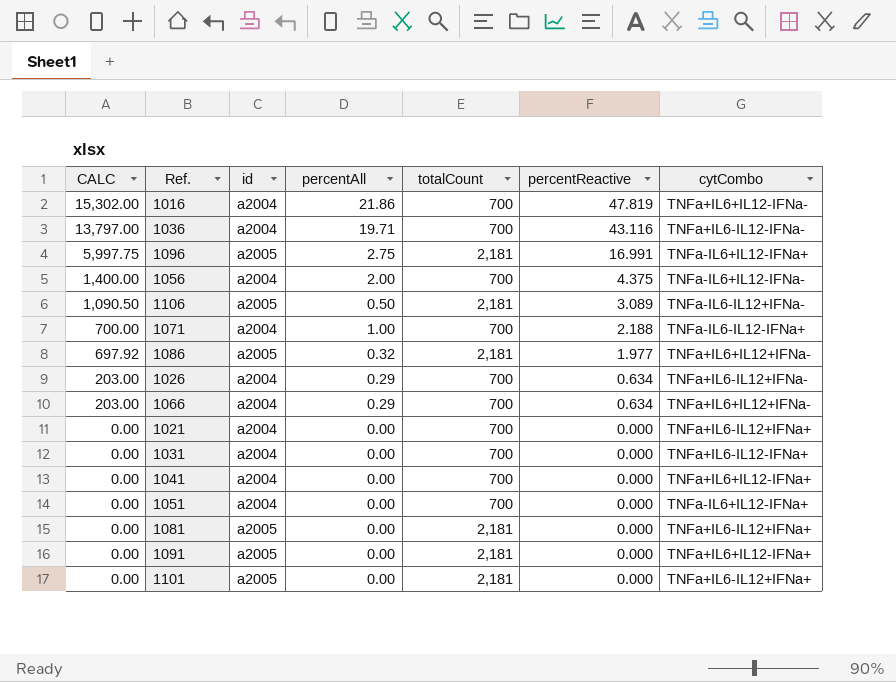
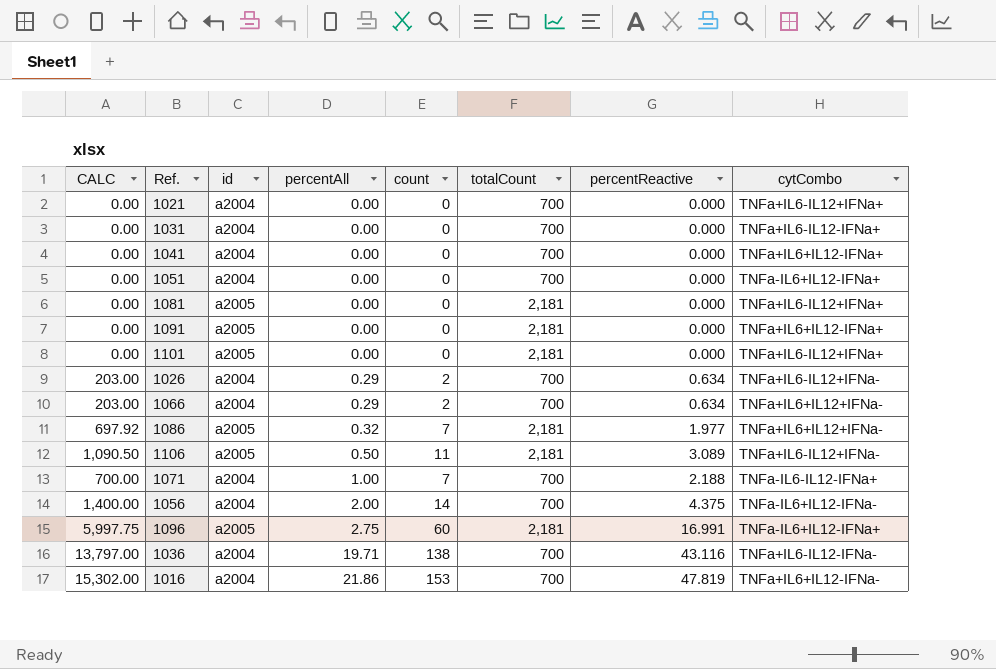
row order: CALC descending -> percentAll ascending
column count | position: none -> 5
1106 | cytCombo: TNFa-IL6-IL12+IFNa- -> TNFa+IL6-IL12+IFNa-

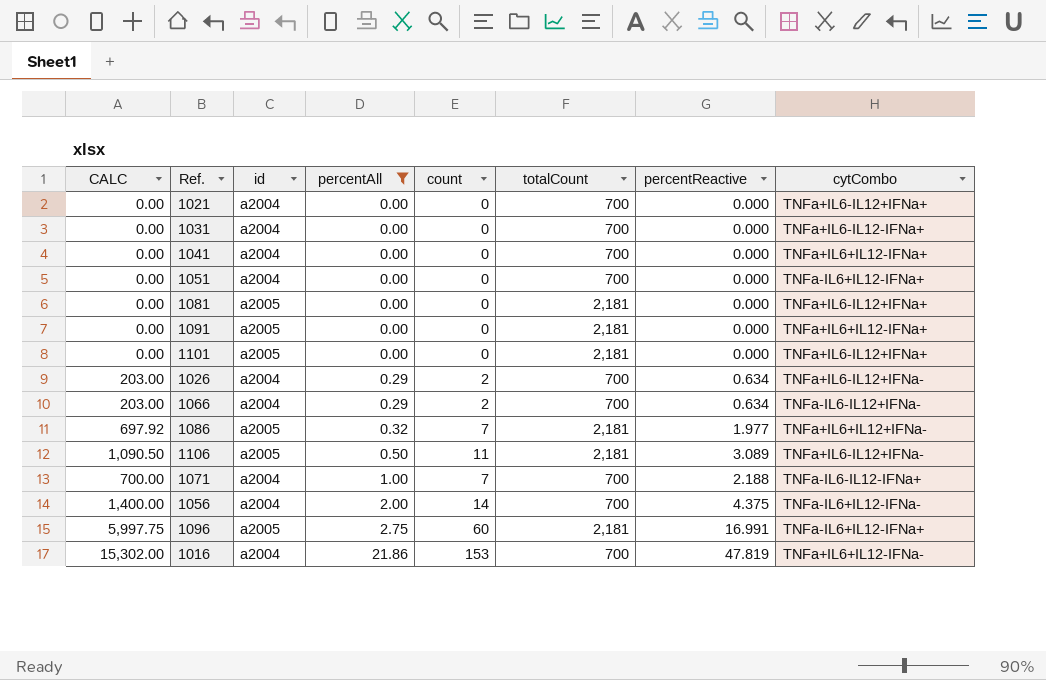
filter: none -> percentAll != 19.71
1066 | cytCombo: TNFa+IL6+IL12+IFNa- -> TNFa-IL6-IL12+IFNa-

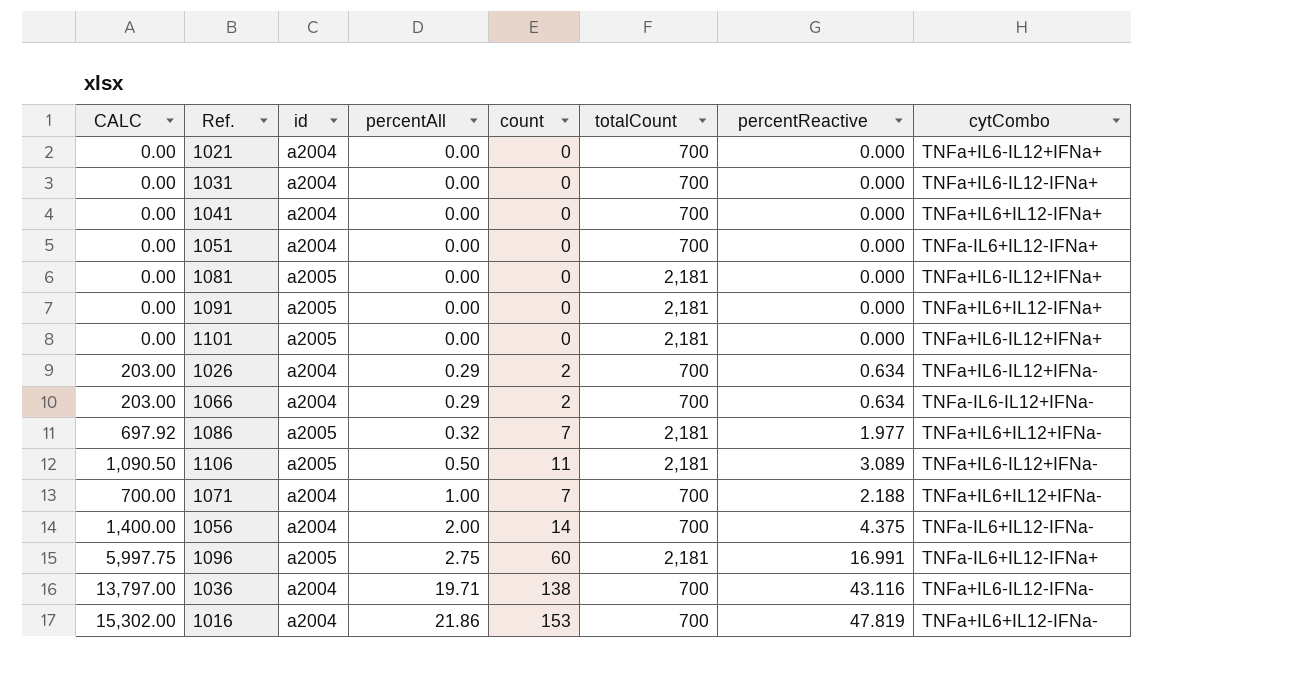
filter: percentAll != 19.71 -> none
1071 | cytCombo: TNFa-IL6-IL12-IFNa+ -> TNFa+IL6+IL12+IFNa-

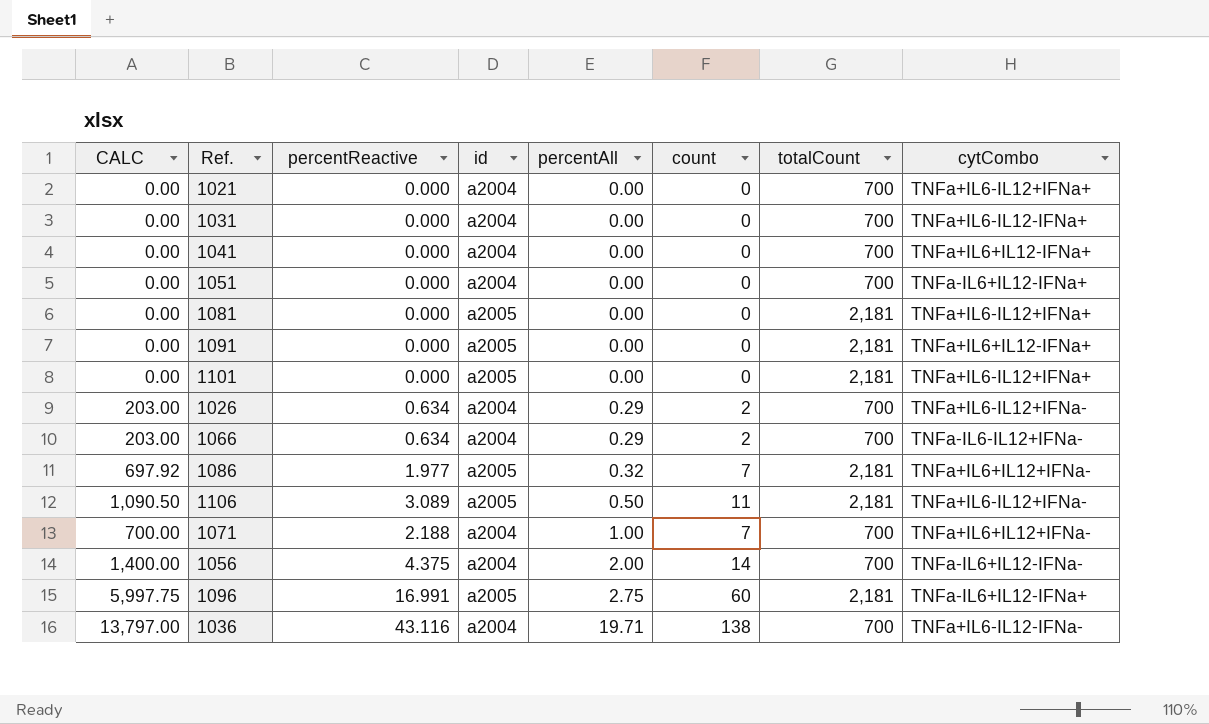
column percentReactive | position: 7 -> 3
row 1016: 15,302.00 | a2004 | 21.86 | 153 | 700 | 47.819 | TNFa+IL6+IL12-IFNa- -> none

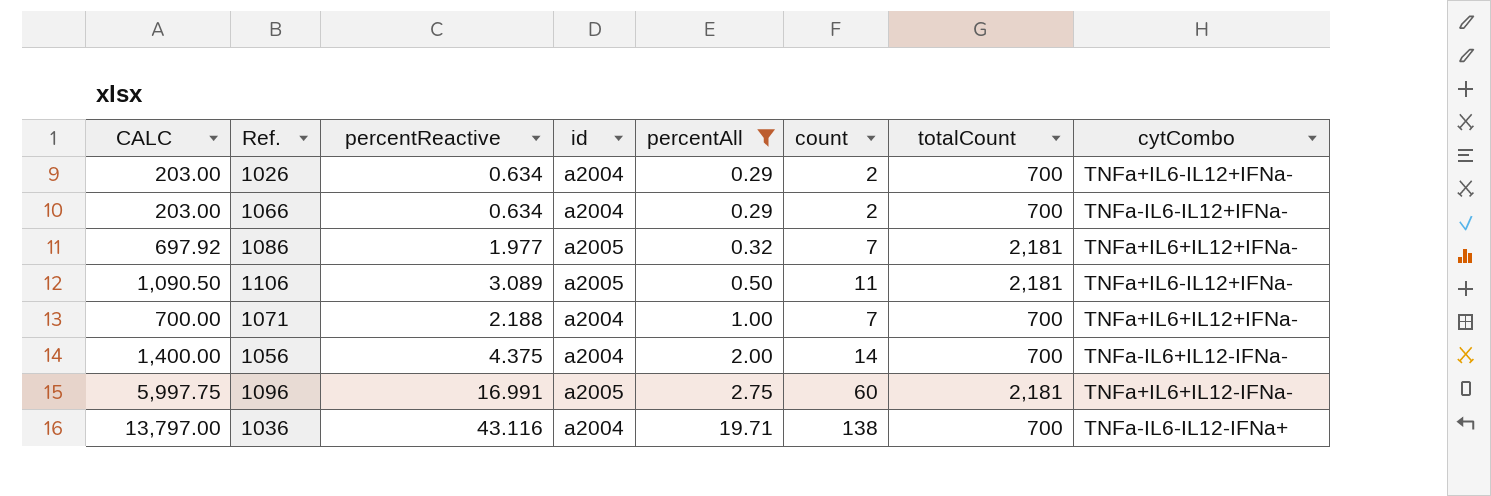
filter: none -> percentAll != 0.00
1096 | cytCombo: TNFa-IL6+IL12-IFNa+ -> TNFa+IL6+IL12-IFNa-
1036 | cytCombo: TNFa+IL6-IL12-IFNa- -> TNFa-IL6-IL12-IFNa+

